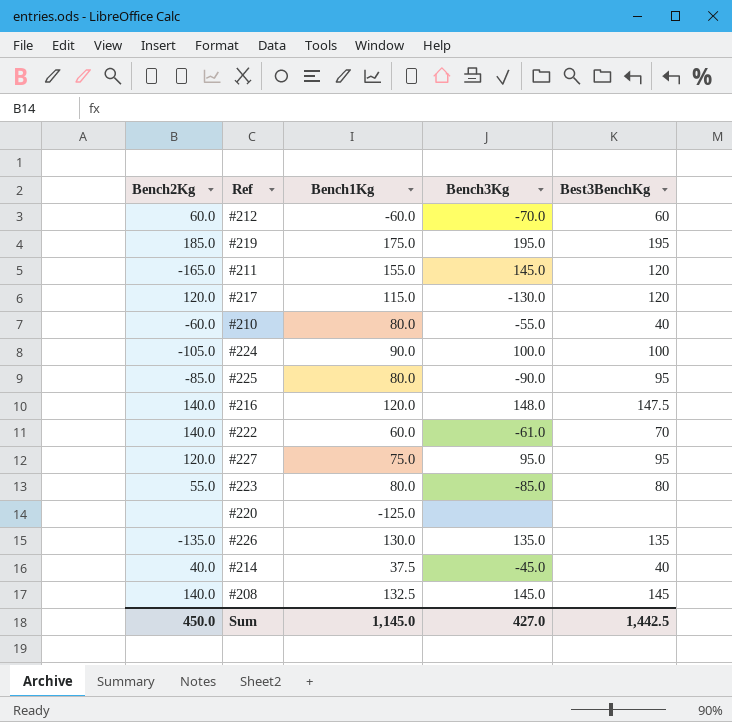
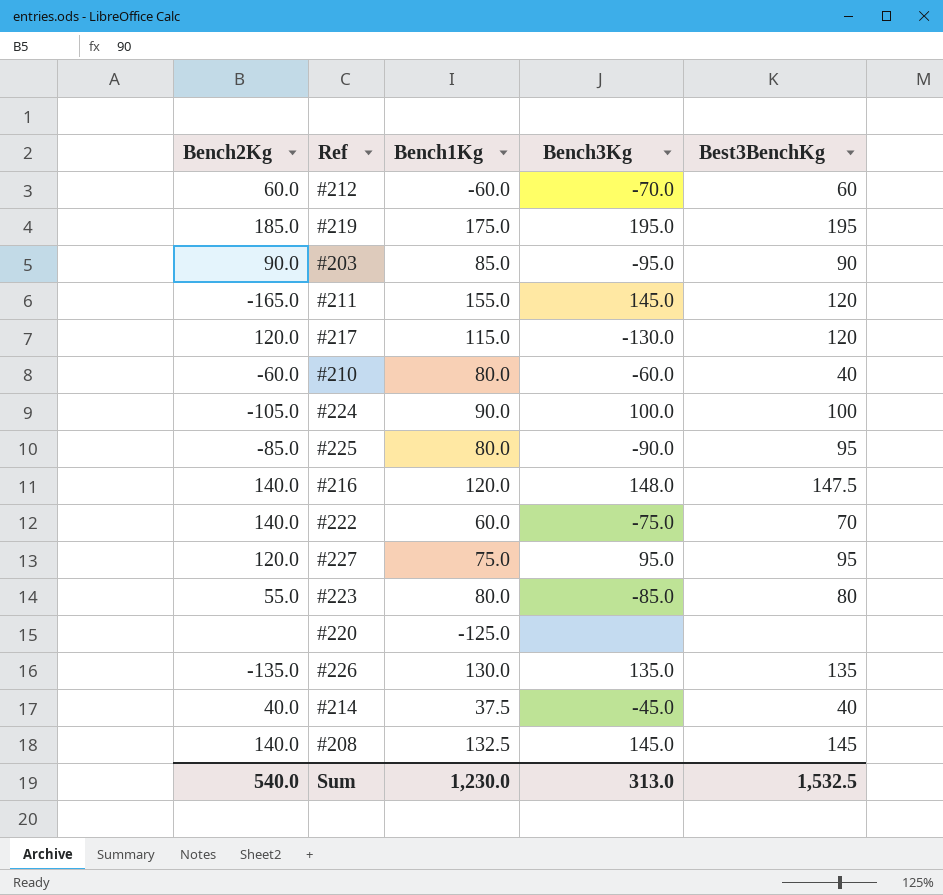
row #203: none -> 90.0 | 85.0 | -95.0 | 90
#210 | Bench3Kg: -55.0 -> -60.0
#222 | Bench3Kg: -61.0 -> -75.0
Sum | Bench2Kg: 450.0 -> 540.0
Sum | Bench1Kg: 1,145.0 -> 1,230.0
Sum | Bench3Kg: 427.0 -> 313.0
Sum | Best3BenchKg: 1,442.5 -> 1,532.5

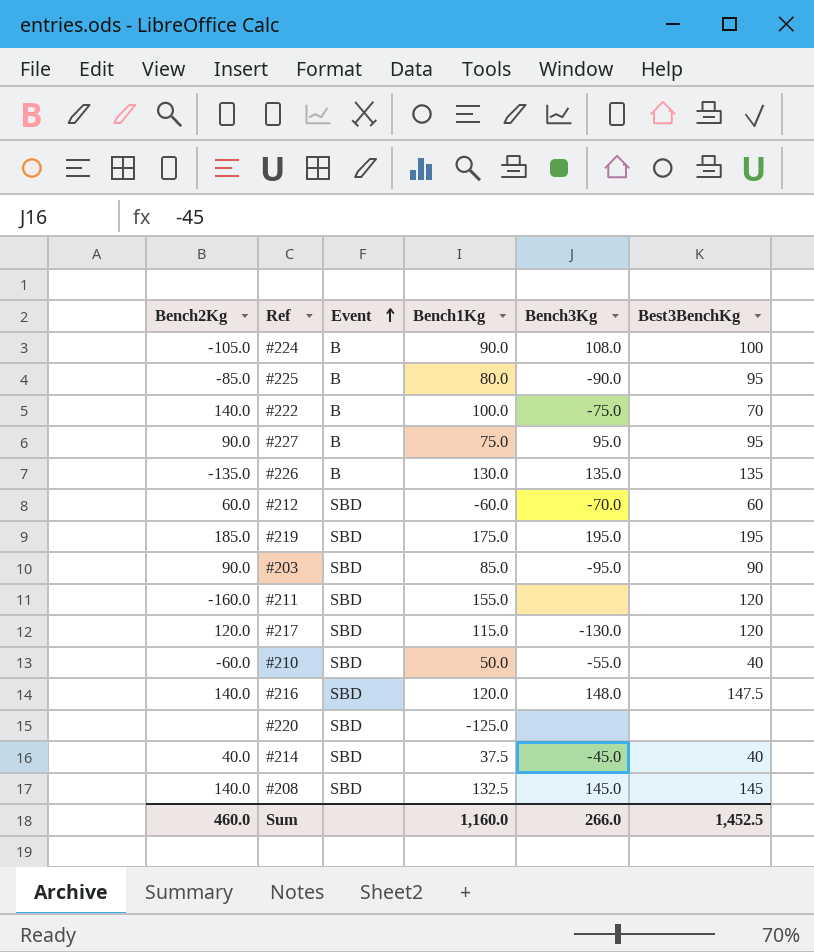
row order: none -> Event ascending
column Event | position: none -> 3
row #223: 55.0 | 80.0 | -85.0 | 80 -> none
#224 | Bench3Kg: 100.0 -> 108.0
#222 | Bench1Kg: 60.0 -> 100.0
#227 | Bench2Kg: 120.0 -> 90.0
#211 | Bench2Kg: -165.0 -> -160.0
#211 | Bench3Kg: 145.0 -> none
#210 | Bench1Kg: 80.0 -> 50.0
#210 | Bench3Kg: -60.0 -> -55.0
Sum | Bench2Kg: 540.0 -> 460.0
Sum | Bench1Kg: 1,230.0 -> 1,160.0
Sum | Bench3Kg: 313.0 -> 266.0
Sum | Best3BenchKg: 1,532.5 -> 1,452.5

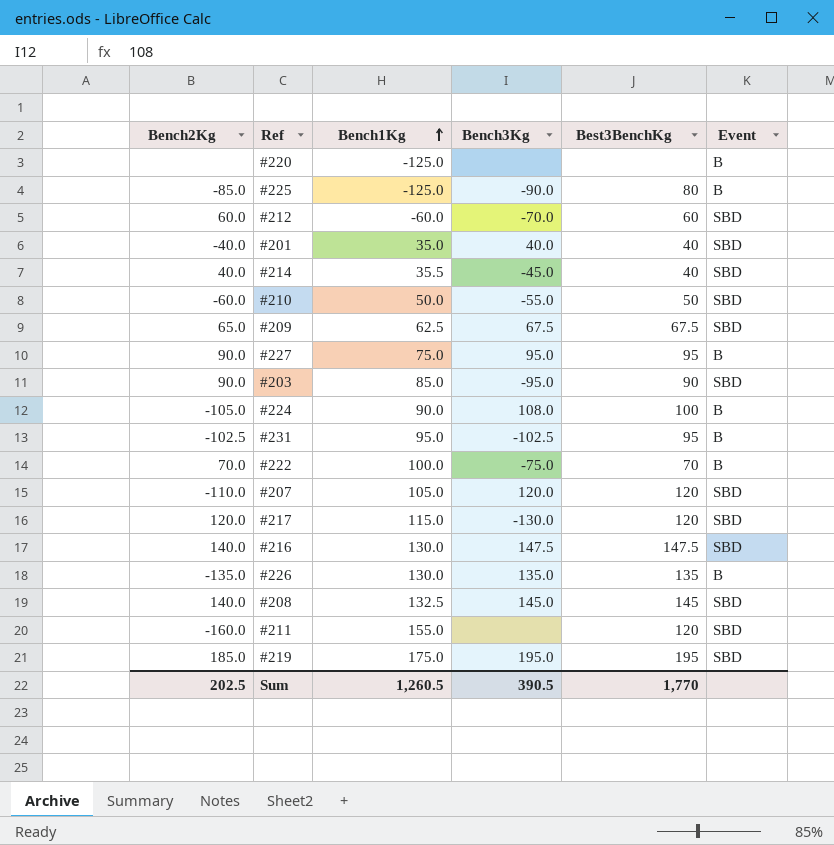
row order: Event ascending -> Bench1Kg ascending
column Event | position: 3 -> 6
#220 | Event: SBD -> B
#225 | Bench1Kg: 80.0 -> -125.0
#225 | Best3BenchKg: 95 -> 80
row #201: none -> -40.0 | 35.0 | 40.0 | 40 | SBD
#214 | Bench1Kg: 37.5 -> 35.5
#210 | Best3BenchKg: 40 -> 50
row #209: none -> 65.0 | 62.5 | 67.5 | 67.5 | SBD
row #231: none -> -102.5 | 95.0 | -102.5 | 95 | B
#222 | Bench2Kg: 140.0 -> 70.0
row #207: none -> -110.0 | 105.0 | 120.0 | 120 | SBD
#216 | Bench1Kg: 120.0 -> 130.0
#216 | Bench3Kg: 148.0 -> 147.5
Sum | Bench2Kg: 460.0 -> 202.5
Sum | Bench1Kg: 1,160.0 -> 1,260.5
Sum | Bench3Kg: 266.0 -> 390.5
Sum | Best3BenchKg: 1,452.5 -> 1,770

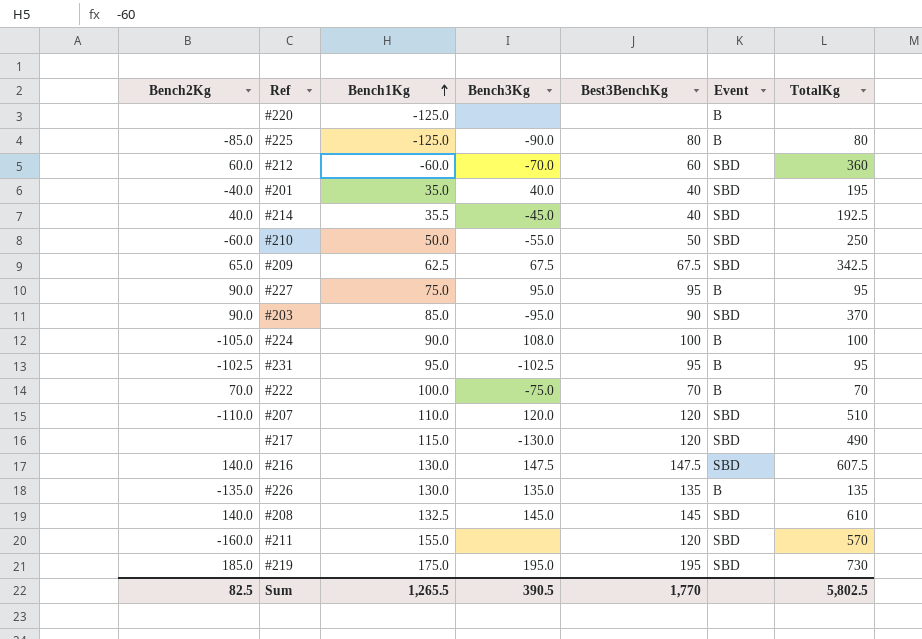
column TotalKg | position: none -> 7
#207 | Bench1Kg: 105.0 -> 110.0
#217 | Bench2Kg: 120.0 -> none
Sum | Bench2Kg: 202.5 -> 82.5
Sum | Bench1Kg: 1,260.5 -> 1,265.5

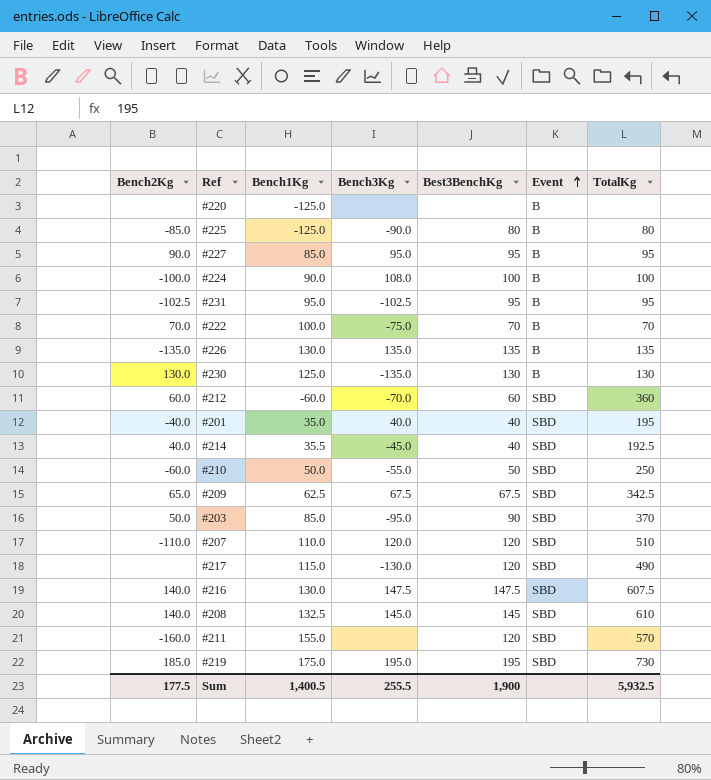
row order: Bench1Kg ascending -> Event ascending
#227 | Bench1Kg: 75.0 -> 85.0
#224 | Bench2Kg: -105.0 -> -100.0
row #230: none -> 130.0 | 125.0 | -135.0 | 130 | B | 130
#203 | Bench2Kg: 90.0 -> 50.0
Sum | Bench2Kg: 82.5 -> 177.5
Sum | Bench1Kg: 1,265.5 -> 1,400.5
Sum | Bench3Kg: 390.5 -> 255.5
Sum | Best3BenchKg: 1,770 -> 1,900
Sum | TotalKg: 5,802.5 -> 5,932.5

